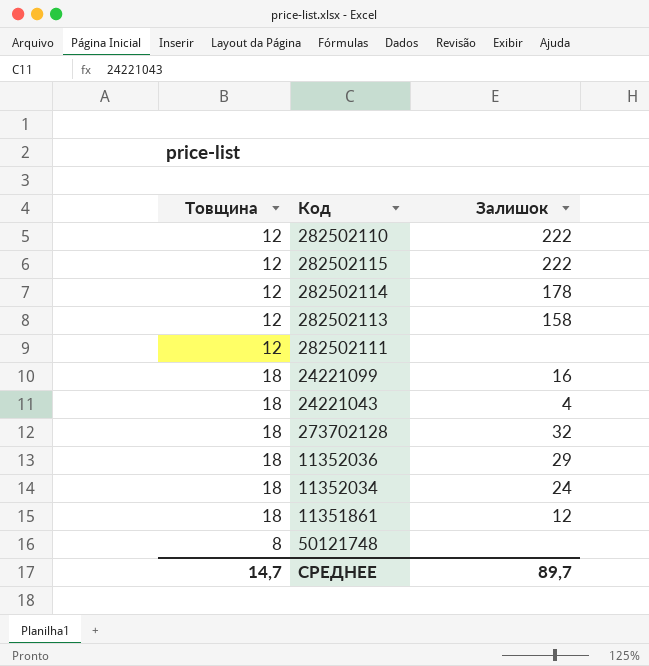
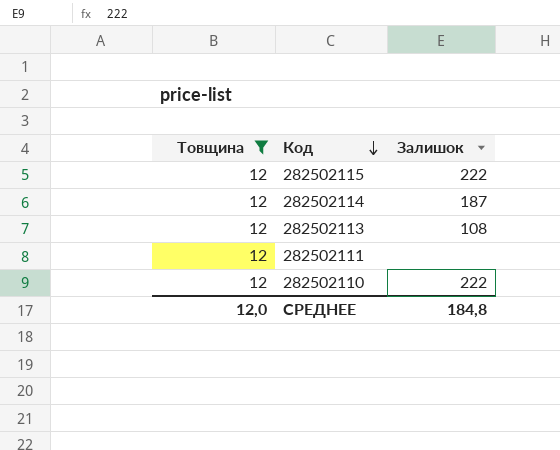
filter: none -> Товщина = 12
row order: none -> Код descending
282502114 | Залишок: 178 -> 187
282502113 | Залишок: 158 -> 108
СРЕДНЕЕ | Товщина: 14,7 -> 12,0
СРЕДНЕЕ | Залишок: 89,7 -> 184,8

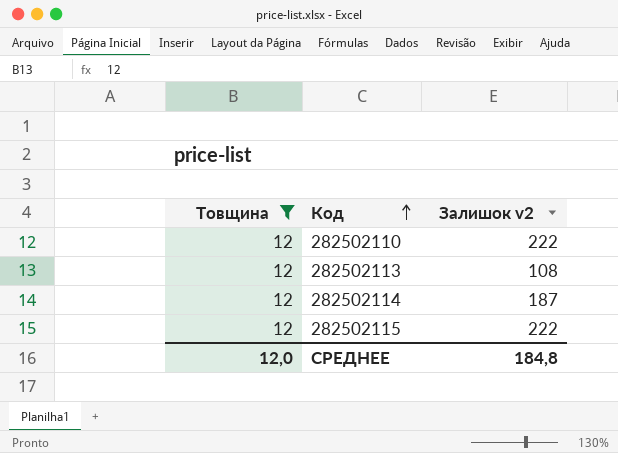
row order: Код descending -> Код ascending
column name: Залишок -> Залишок v2
row 282502111: 12 | none -> none

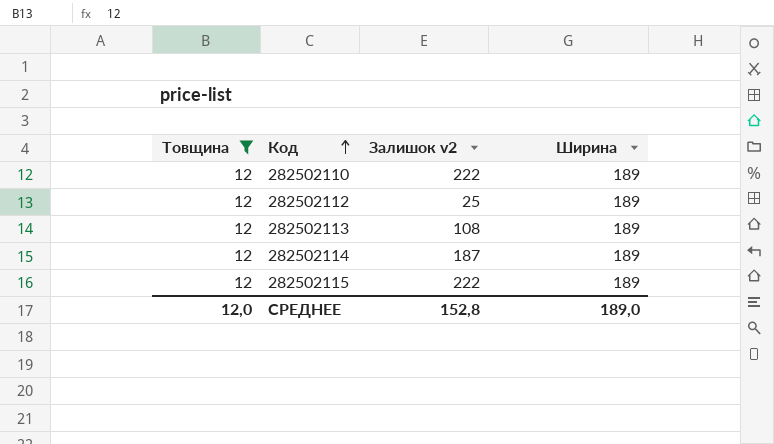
column Ширина | position: none -> 4
row 282502112: none -> 12 | 25 | 189
СРЕДНЕЕ | Залишок v2: 184,8 -> 152,8

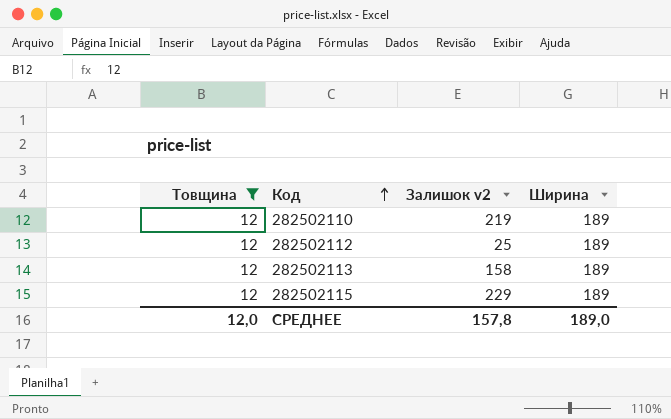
row 282502114: 12 | 187 | 189 -> none
282502110 | Залишок v2: 222 -> 219
282502113 | Залишок v2: 108 -> 158
282502115 | Залишок v2: 222 -> 229
СРЕДНЕЕ | Залишок v2: 152,8 -> 157,8

